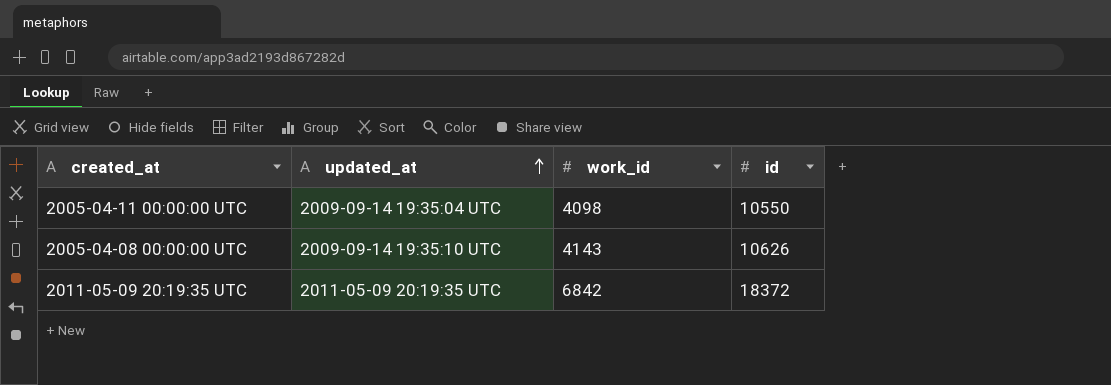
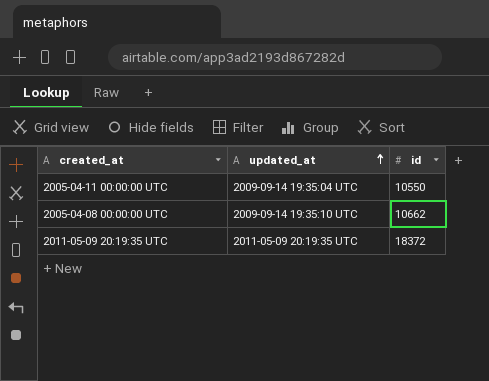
column work_id | position: 3 -> none
2005-04-08 00:00:00 UTC | id: 10626 -> 10662

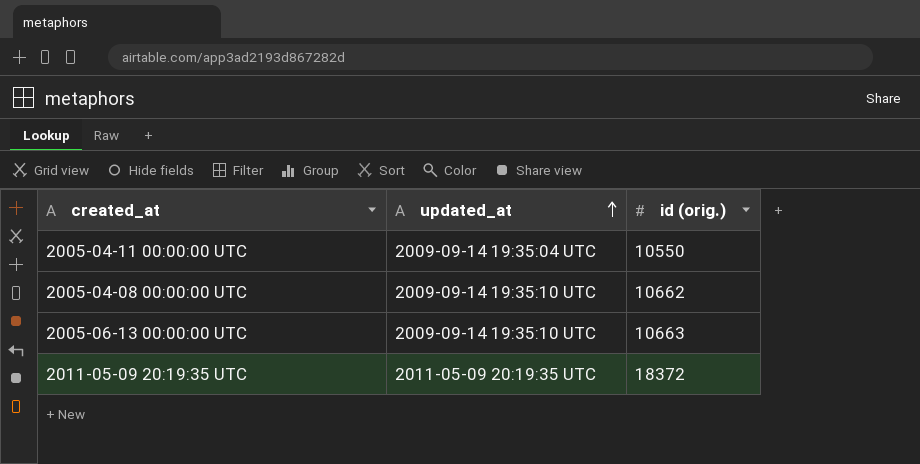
column name: id -> id (orig.)
row 2005-06-13 00:00:00 UTC: none -> 2009-09-14 19:35:10 UTC | 10663

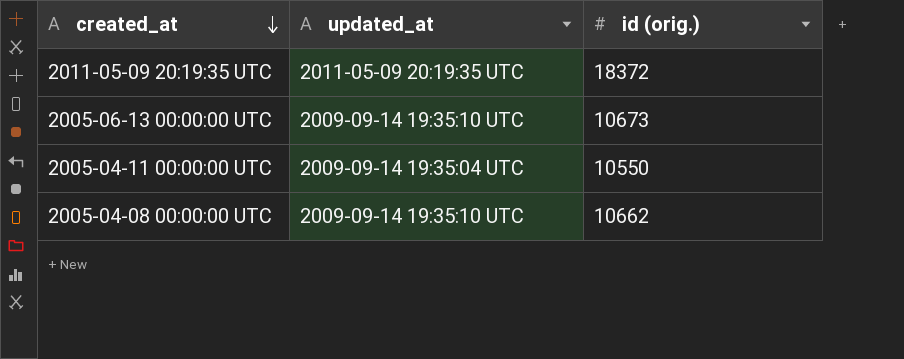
row order: updated_at ascending -> created_at descending
2005-06-13 00:00:00 UTC | id (orig.): 10663 -> 10673

